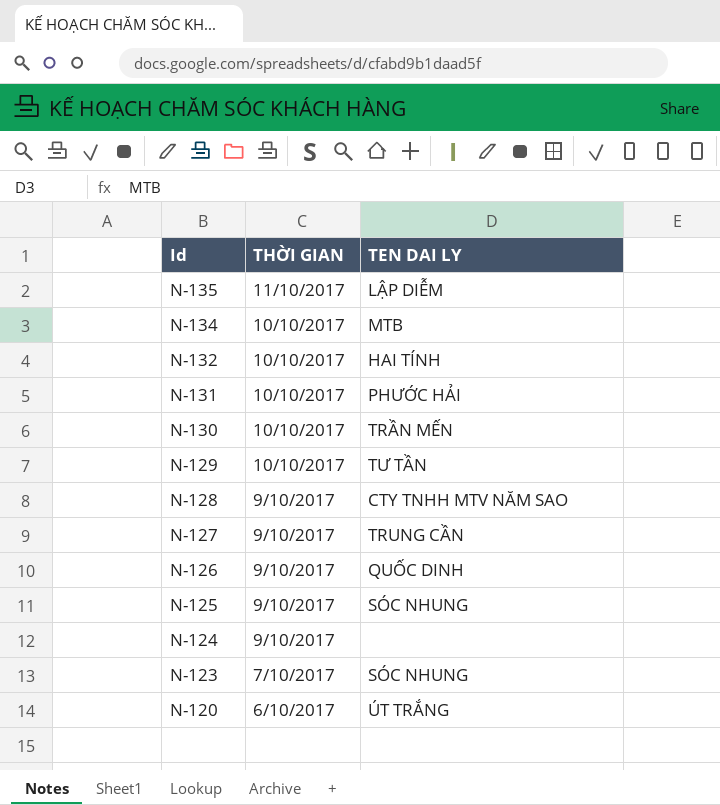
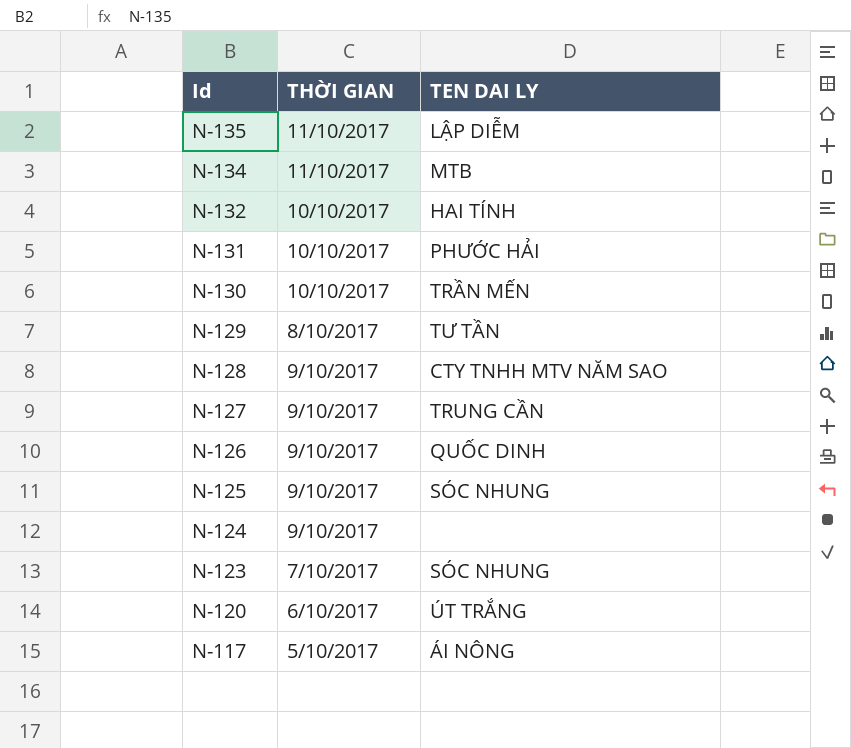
N-134 | THỜI GIAN: 10/10/2017 -> 11/10/2017
N-129 | THỜI GIAN: 10/10/2017 -> 8/10/2017
row N-117: none -> 5/10/2017 | ÁI NÔNG

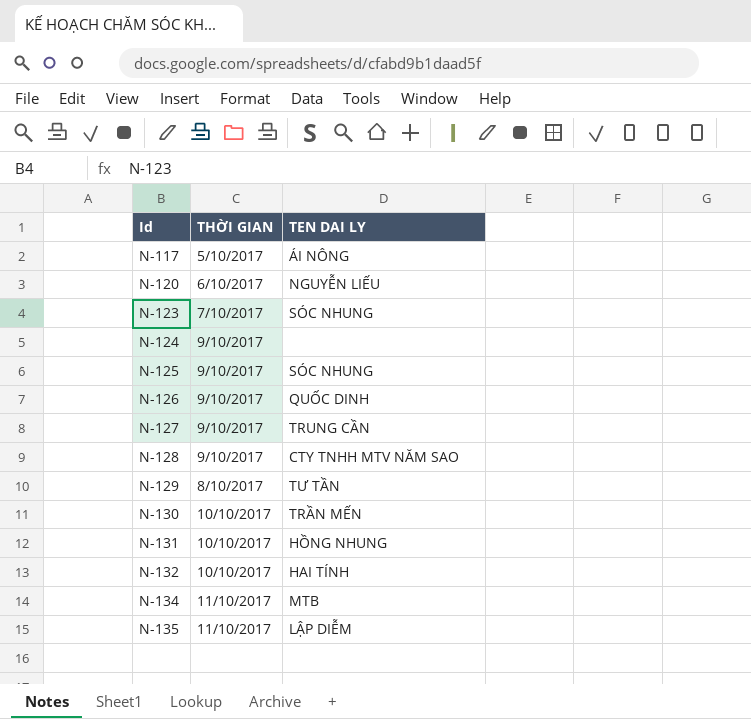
row order: Id descending -> Id ascending
N-120 | TEN DAI LY: ÚT TRẮNG -> NGUYỄN LIẾU
N-131 | TEN DAI LY: PHƯỚC HẢI -> HỒNG NHUNG

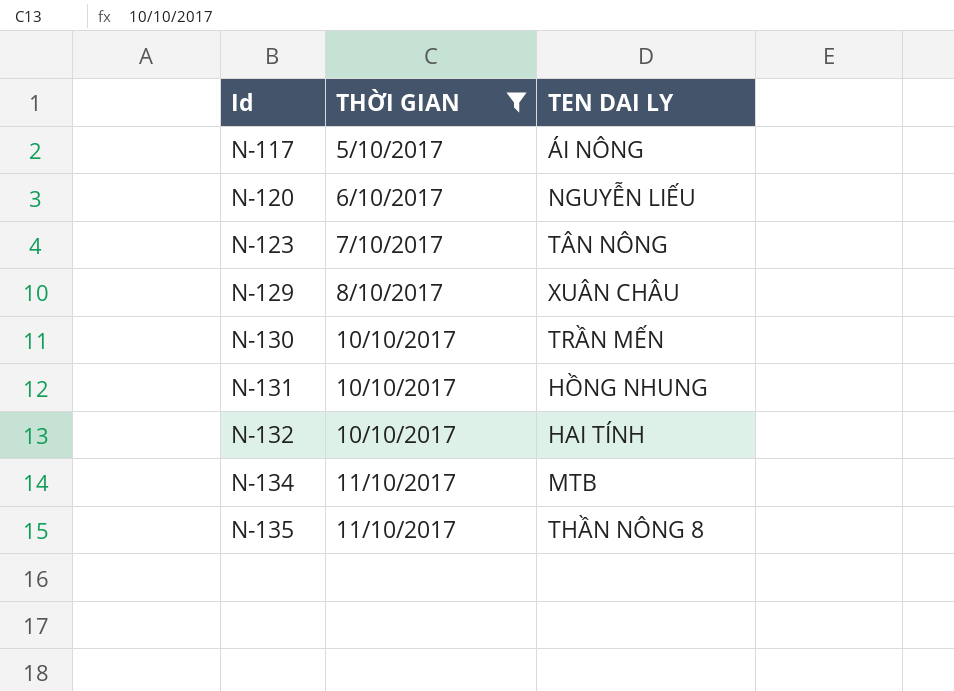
filter: none -> THỜI GIAN != 9/10/2017
N-123 | TEN DAI LY: SÓC NHUNG -> TÂN NÔNG
N-129 | TEN DAI LY: TƯ TẦN -> XUÂN CHÂU
N-135 | TEN DAI LY: LẬP DIỄM -> THẦN NÔNG 8

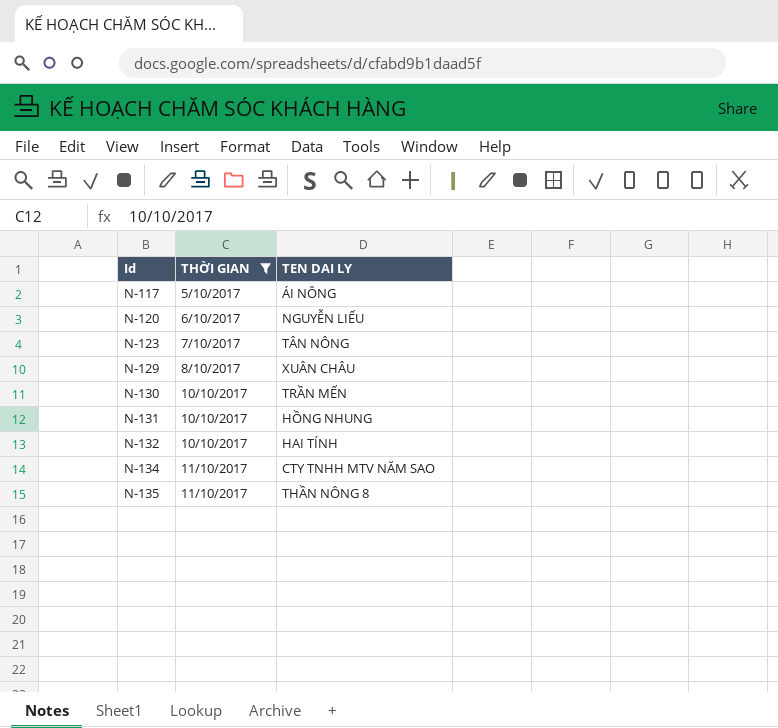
N-134 | TEN DAI LY: MTB -> CTY TNHH MTV NĂM SAO

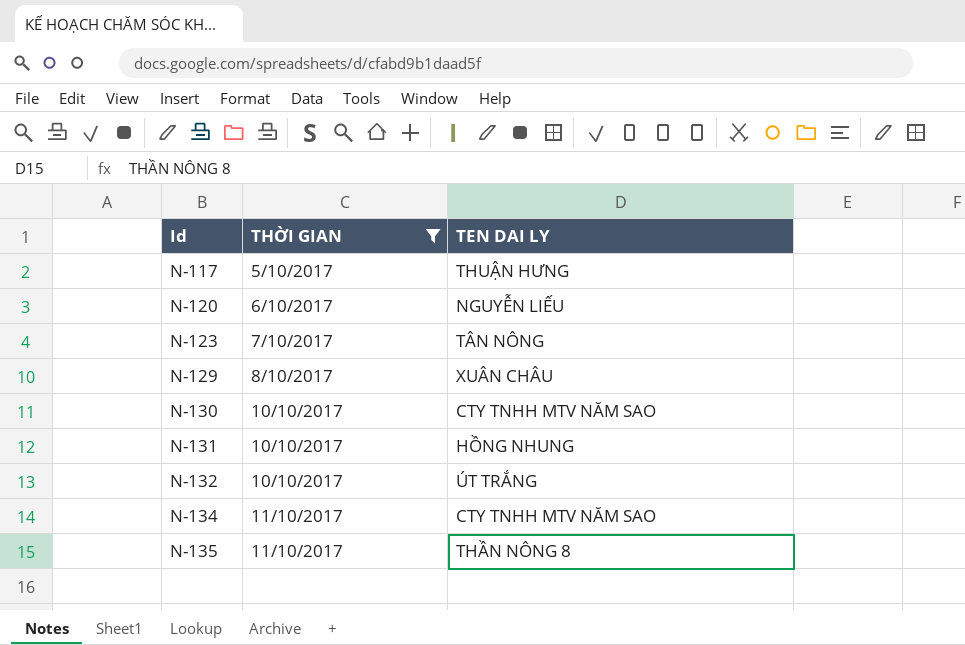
N-117 | TEN DAI LY: ÁI NÔNG -> THUẬN HƯNG
N-130 | TEN DAI LY: TRẦN MẾN -> CTY TNHH MTV NĂM SAO
N-132 | TEN DAI LY: HAI TÍNH -> ÚT TRẮNG

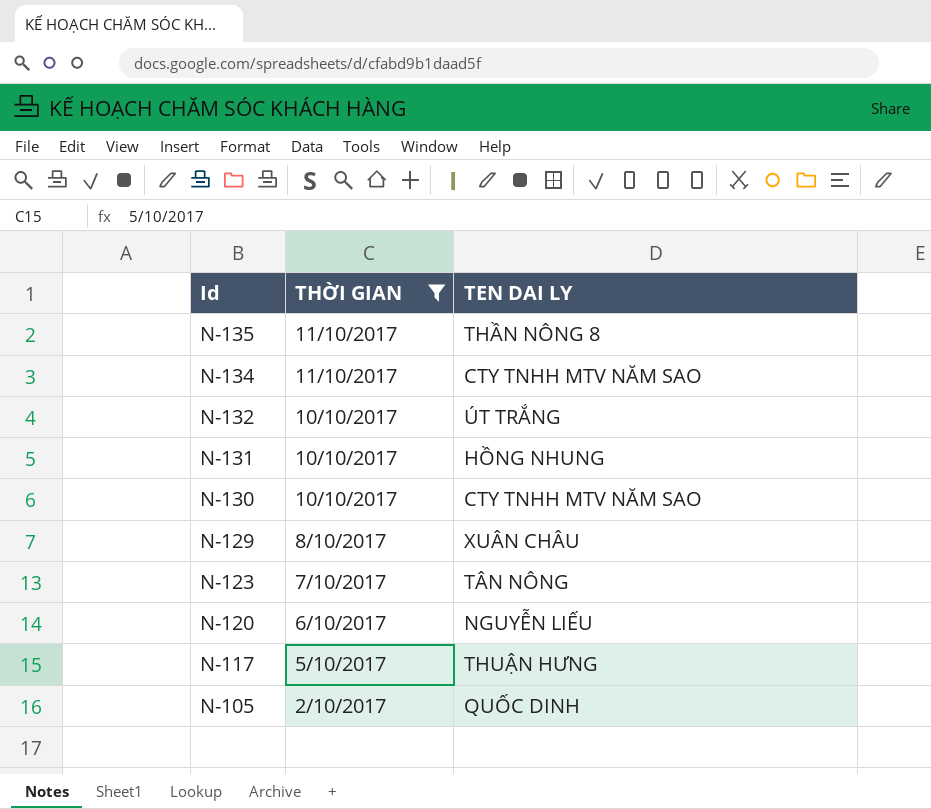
row order: Id ascending -> Id descending
row N-105: none -> 2/10/2017 | QUỐC DINH

